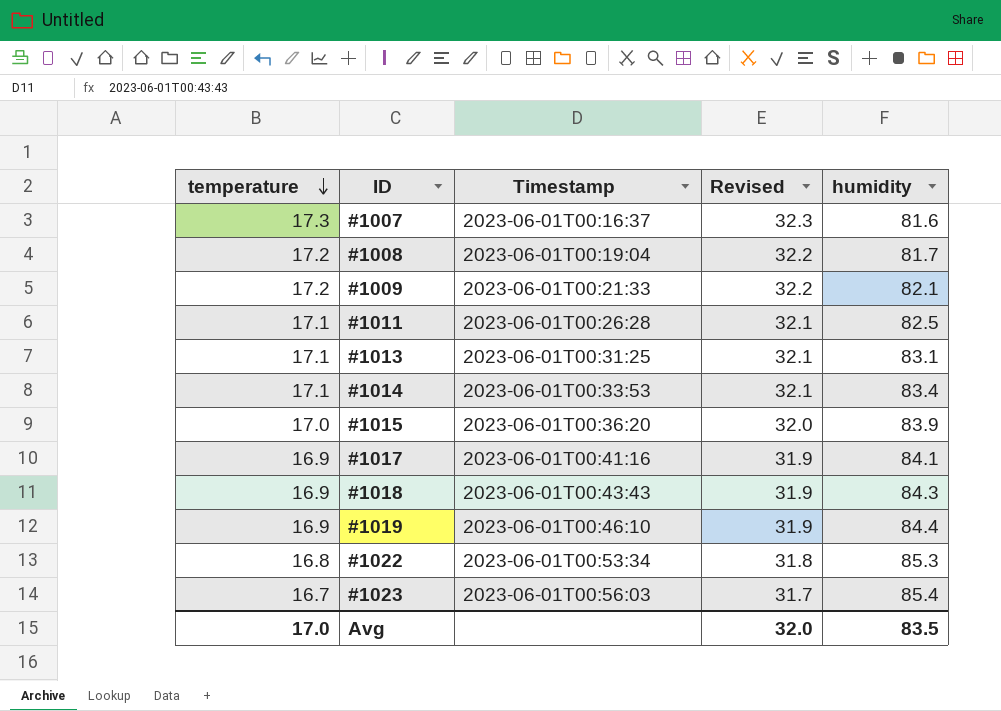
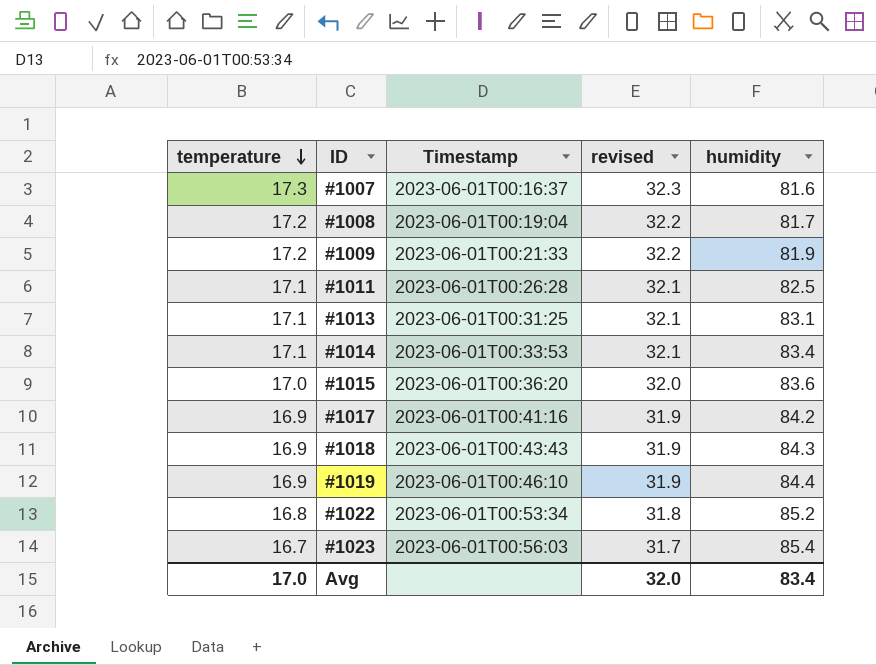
column name: Revised -> revised
#1009 | humidity: 82.1 -> 81.9
#1015 | humidity: 83.9 -> 83.6
#1017 | humidity: 84.1 -> 84.2
#1022 | humidity: 85.3 -> 85.2
Avg | humidity: 83.5 -> 83.4

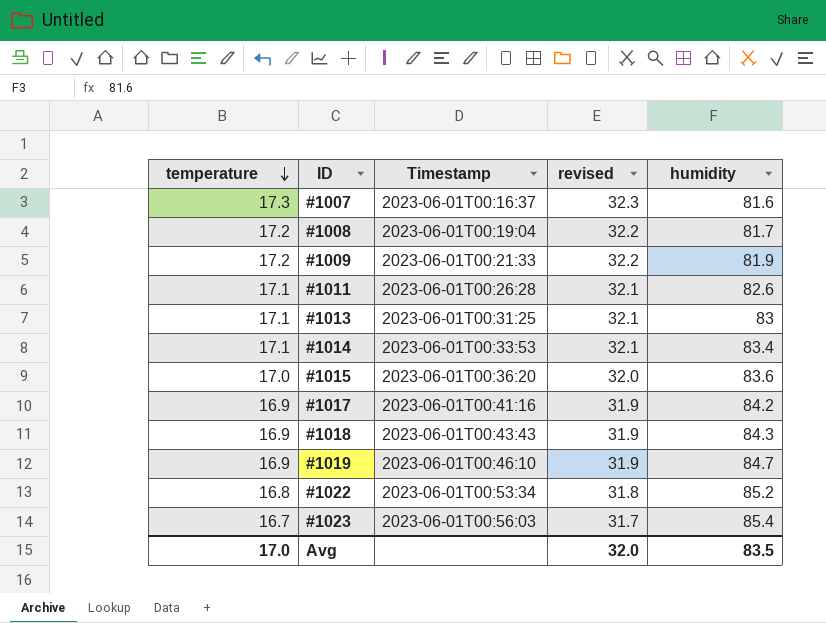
#1011 | humidity: 82.5 -> 82.6
#1013 | humidity: 83.1 -> 83
#1019 | humidity: 84.4 -> 84.7
Avg | humidity: 83.4 -> 83.5

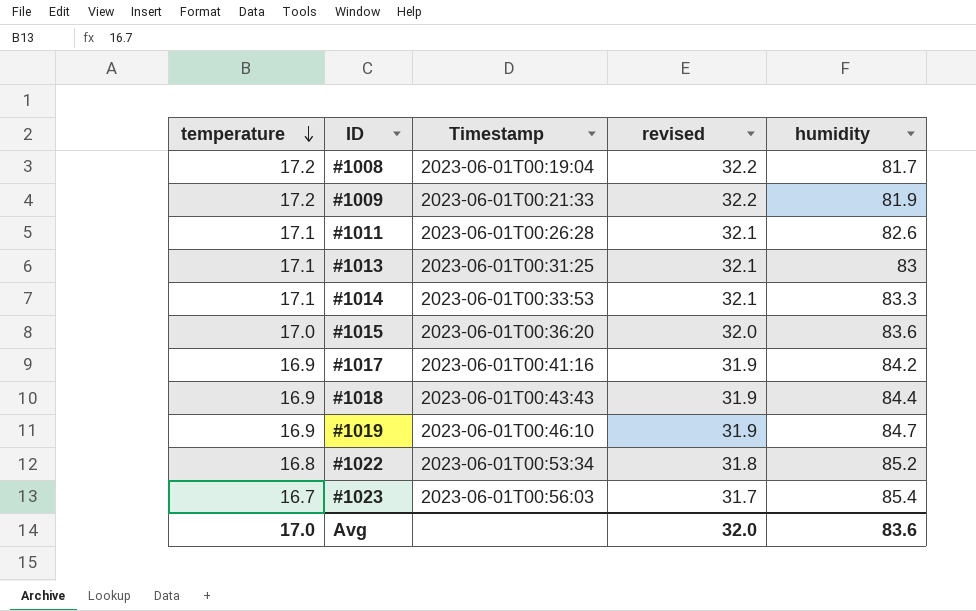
row #1007: 17.3 | 2023-06-01T00:16:37 | 32.3 | 81.6 -> none
#1014 | humidity: 83.4 -> 83.3
#1018 | humidity: 84.3 -> 84.4
Avg | humidity: 83.5 -> 83.6

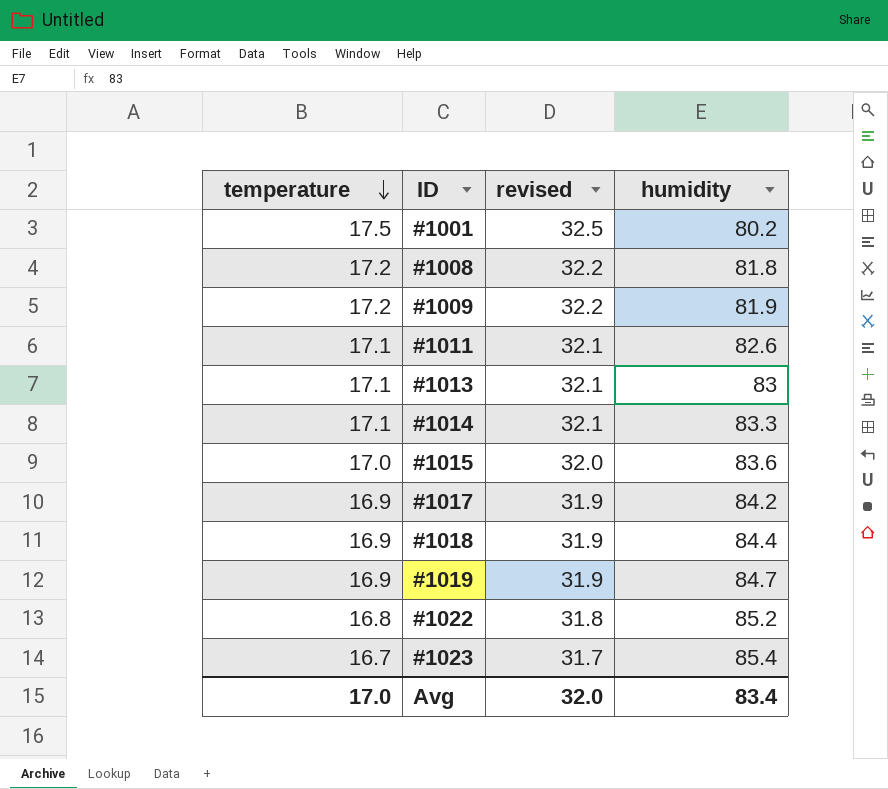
column Timestamp | position: 3 -> none
row #1001: none -> 17.5 | 32.5 | 80.2
#1008 | humidity: 81.7 -> 81.8
Avg | humidity: 83.6 -> 83.4

